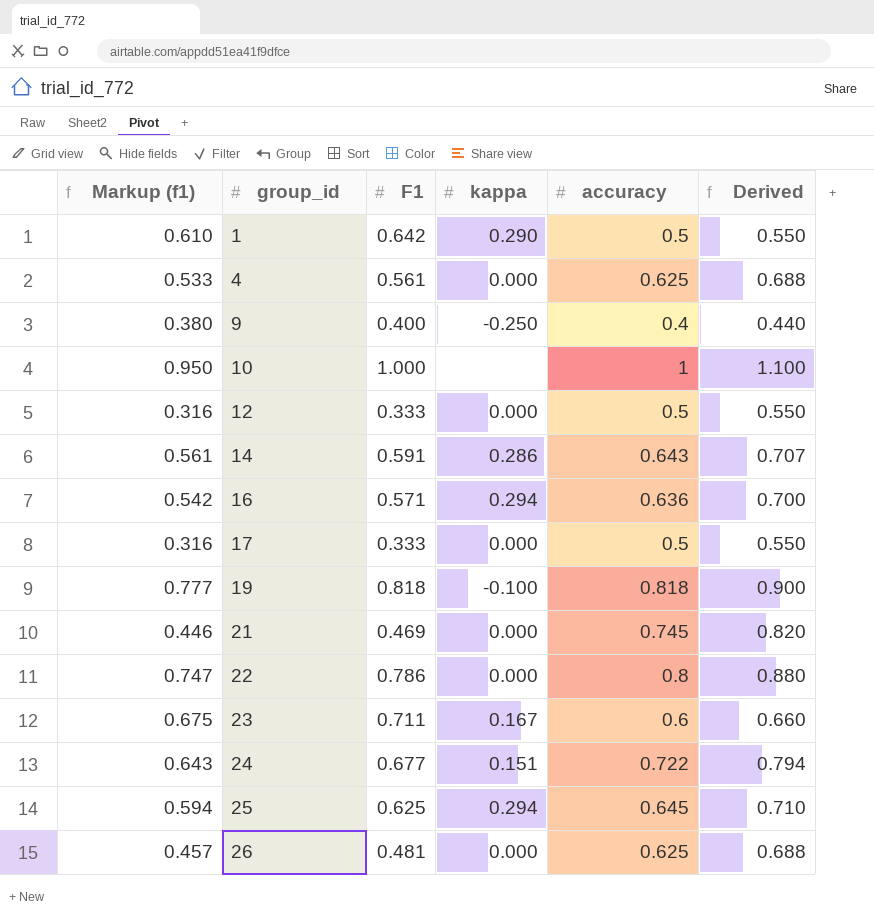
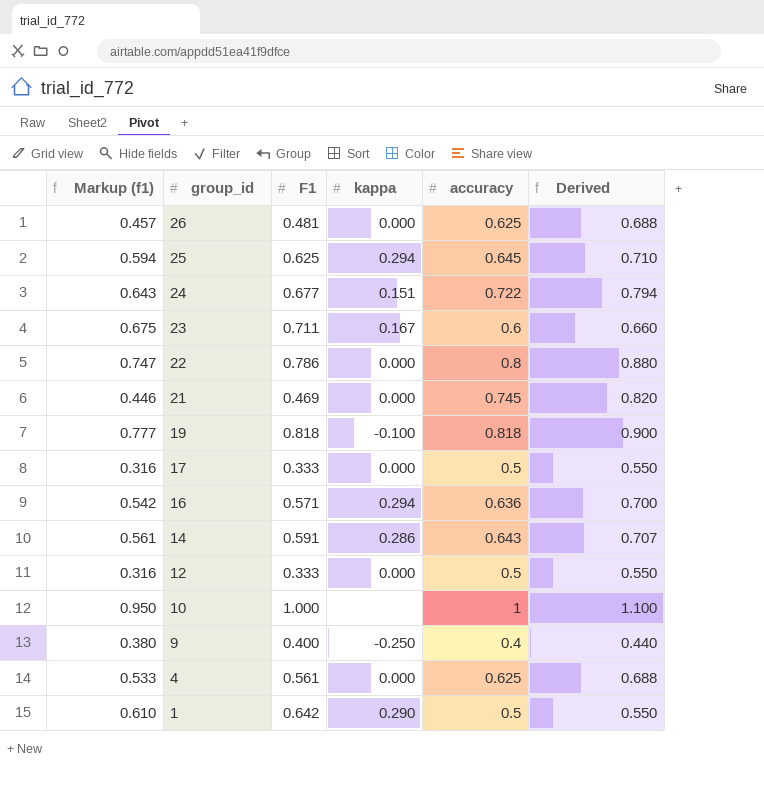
row order: group_id ascending -> group_id descending

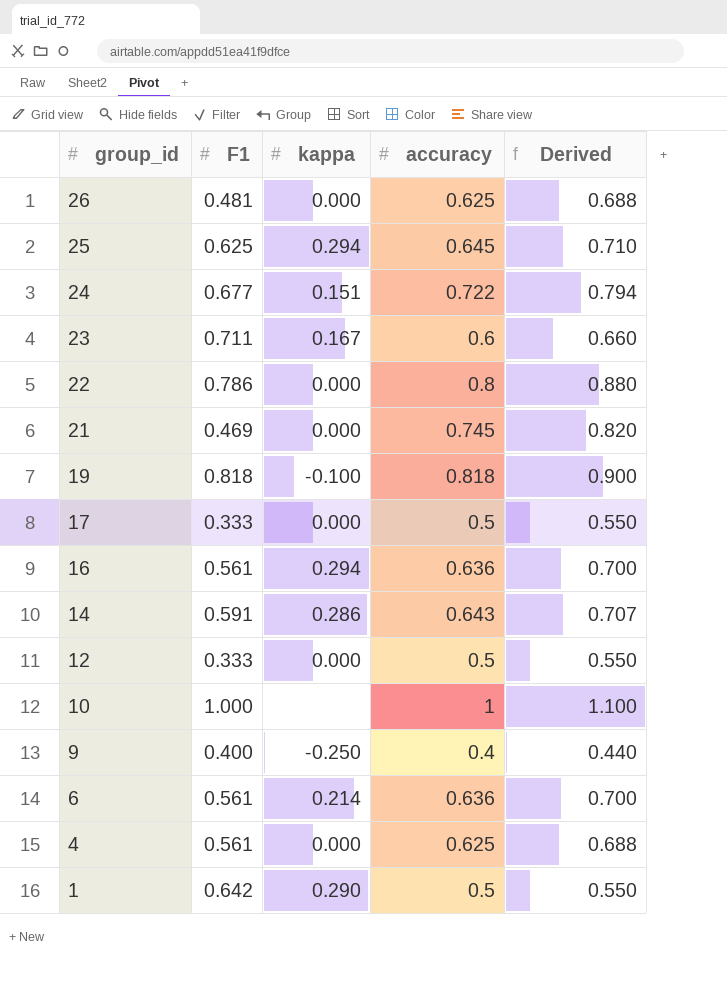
column Markup (f1) | formula: [F1] * 0.95 -> none
16 | F1: 0.571 -> 0.561
row 6: none -> 0.561 | 0.214 | 0.636 | 0.700

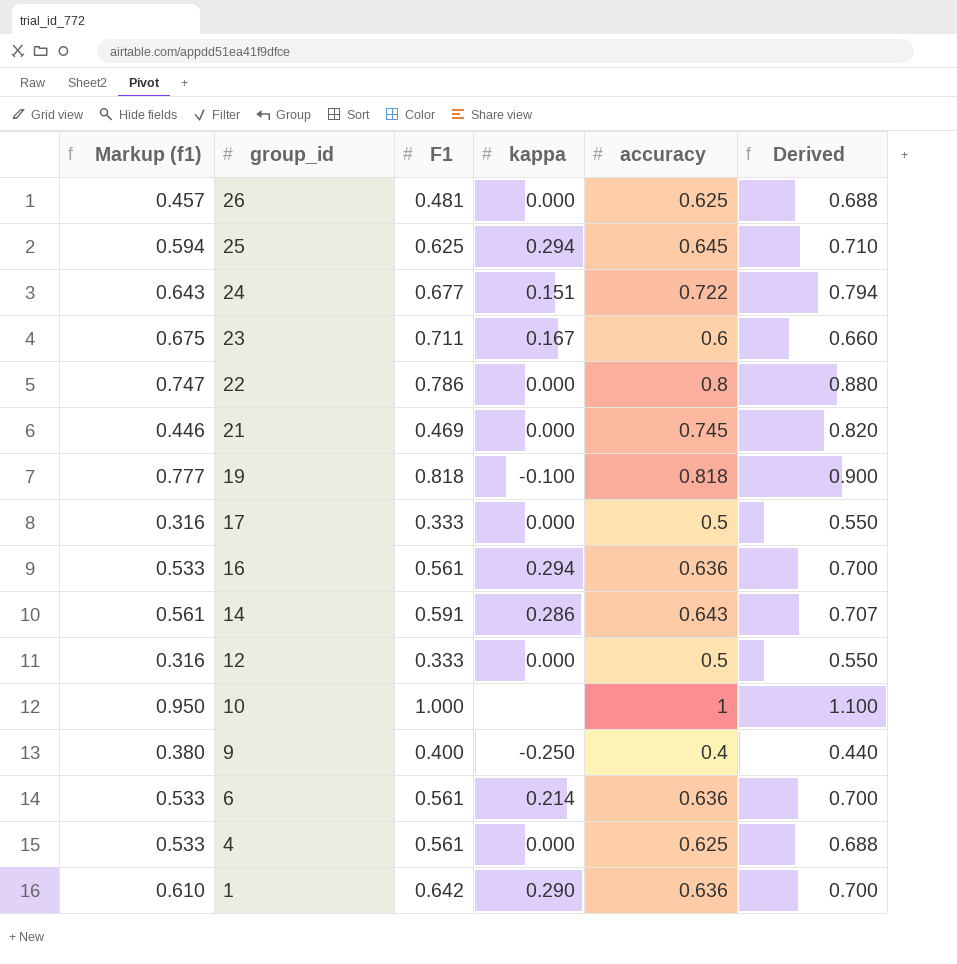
column Markup (f1) | formula: none -> [F1] * 0.95
1 | accuracy: 0.5 -> 0.636
1 | Derived: 0.550 -> 0.700

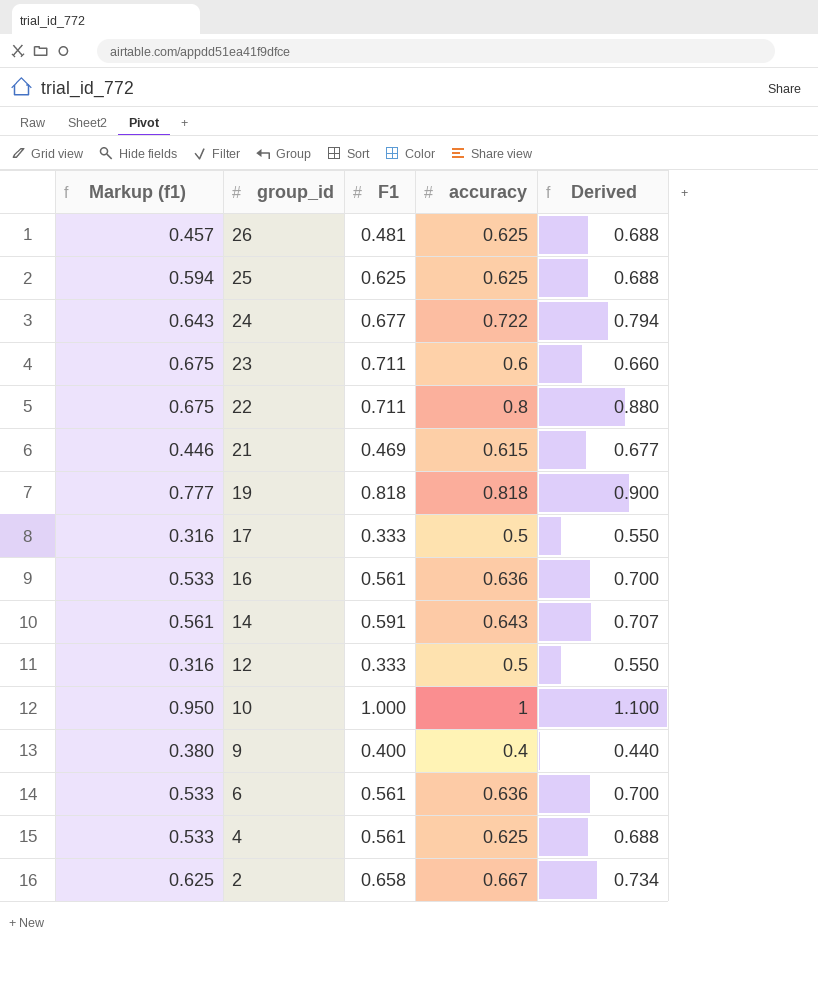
column kappa | position: 4 -> none
row 1: 0.610 | 0.642 | 0.290 | 0.636 | 0.700 -> none
25 | accuracy: 0.645 -> 0.625
25 | Derived: 0.710 -> 0.688
22 | Markup (f1): 0.747 -> 0.675
22 | F1: 0.786 -> 0.711
21 | accuracy: 0.745 -> 0.615
21 | Derived: 0.820 -> 0.677
row 2: none -> 0.625 | 0.658 | 0.667 | 0.734

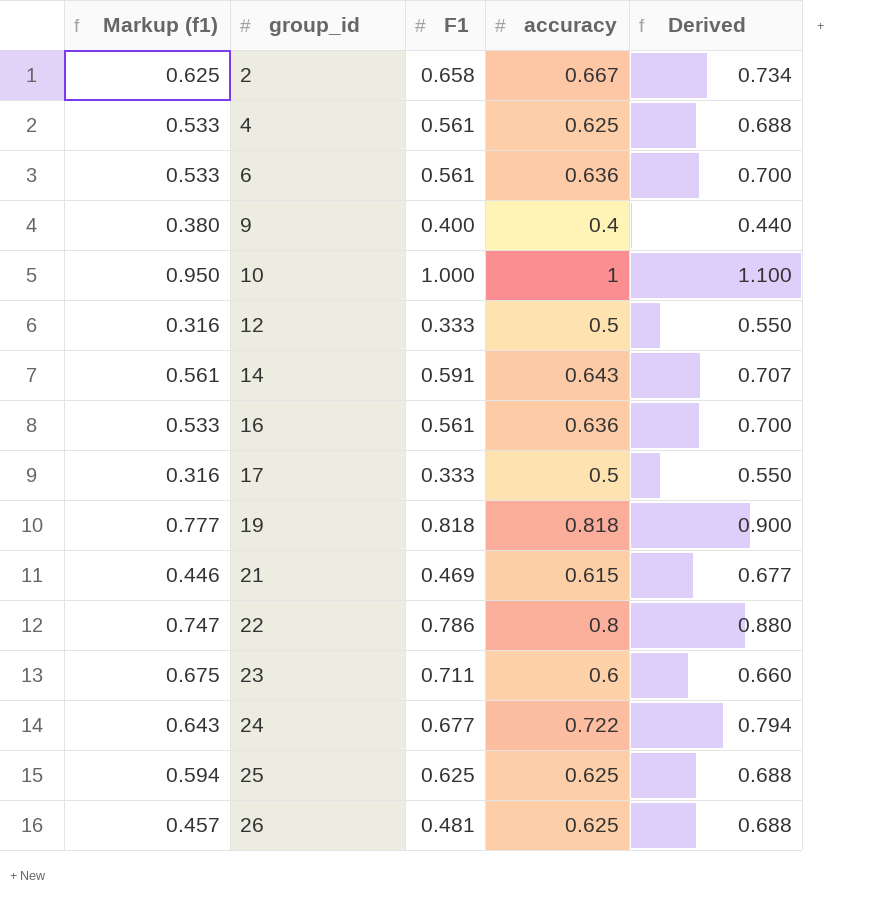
row order: group_id descending -> group_id ascending
22 | Markup (f1): 0.675 -> 0.747
22 | F1: 0.711 -> 0.786

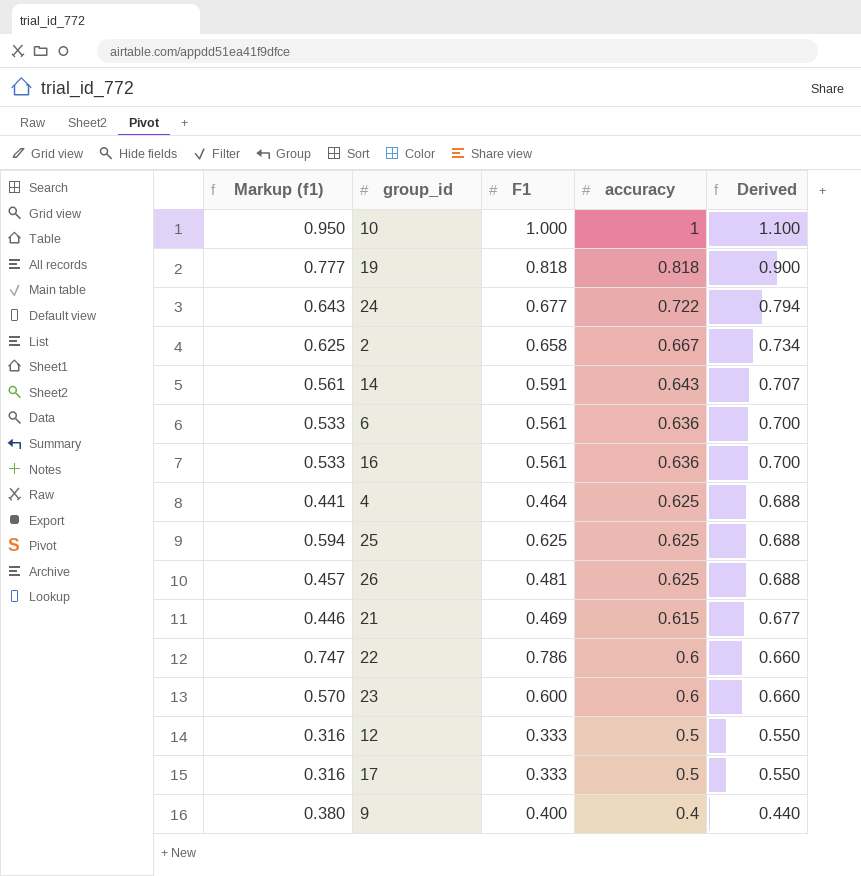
row order: group_id ascending -> accuracy descending
4 | Markup (f1): 0.533 -> 0.441
4 | F1: 0.561 -> 0.464
22 | accuracy: 0.8 -> 0.6
22 | Derived: 0.880 -> 0.660
23 | Markup (f1): 0.675 -> 0.570
23 | F1: 0.711 -> 0.600

